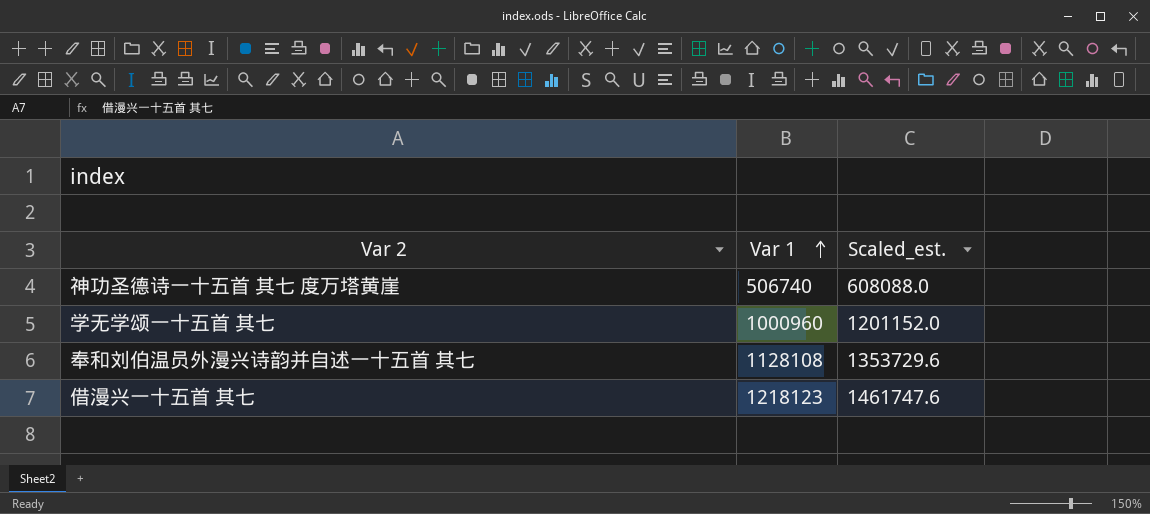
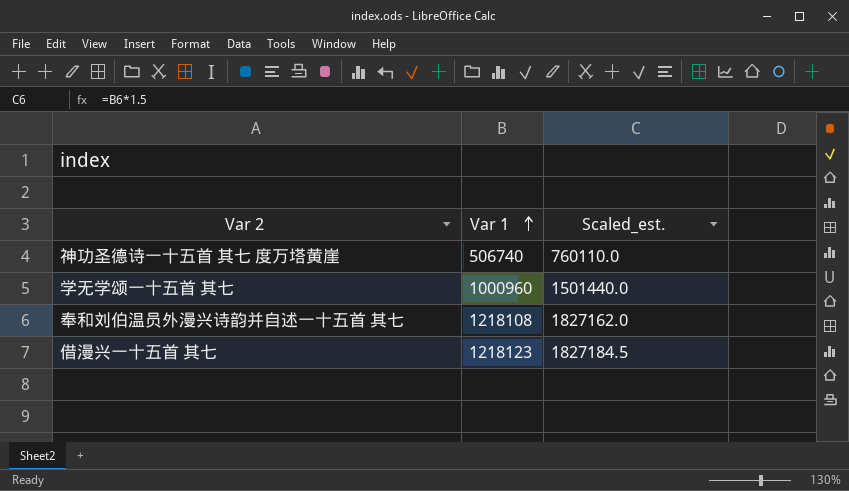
column Scaled_est. | formula: [Var 1] * 1.2 -> [Var 1] * 1.5
奉和刘伯温员外漫兴诗韵并自述一十五首 其七 | Var 1: 1128108 -> 1218108

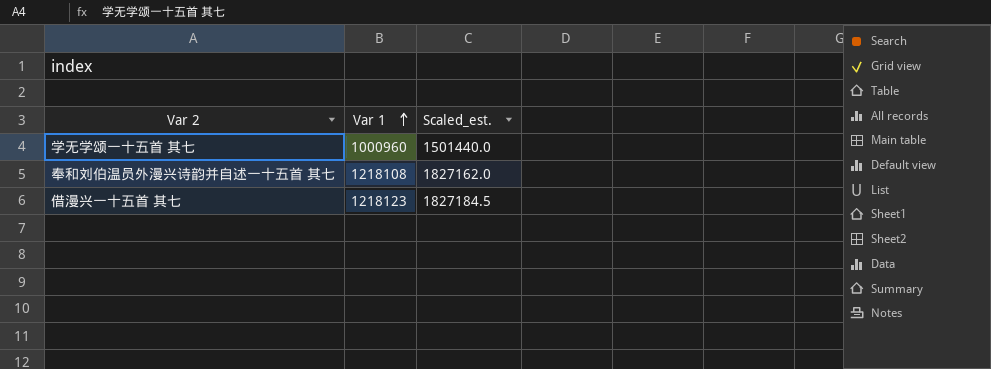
row 神功圣德诗一十五首 其七 度万塔黄崖: 506740 | 760110.0 -> none

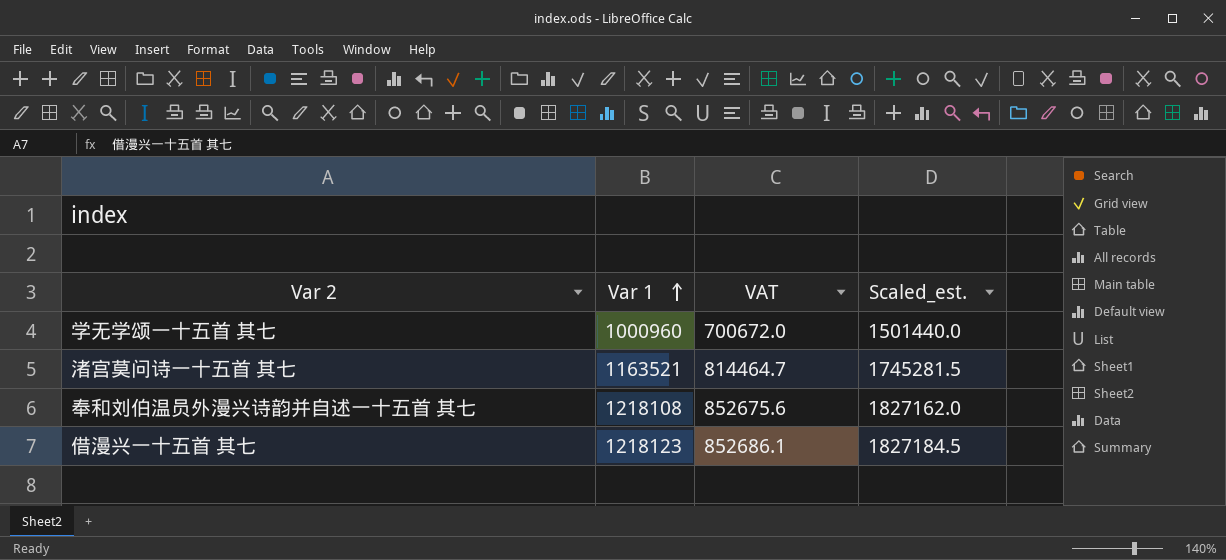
column VAT | formula: none -> [Var 1] * 0.7
row 渚宫莫问诗一十五首 其七: none -> 1163521 | 814464.7 | 1745281.5

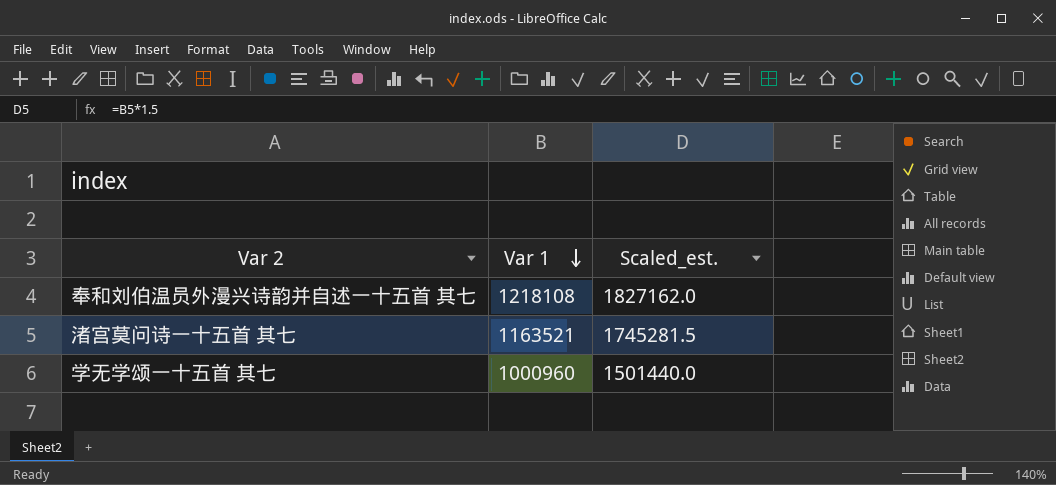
row order: Var 1 ascending -> Var 1 descending
column VAT | formula: [Var 1] * 0.7 -> none
row 借漫兴一十五首 其七: 1218123 | 852686.1 | 1827184.5 -> none

